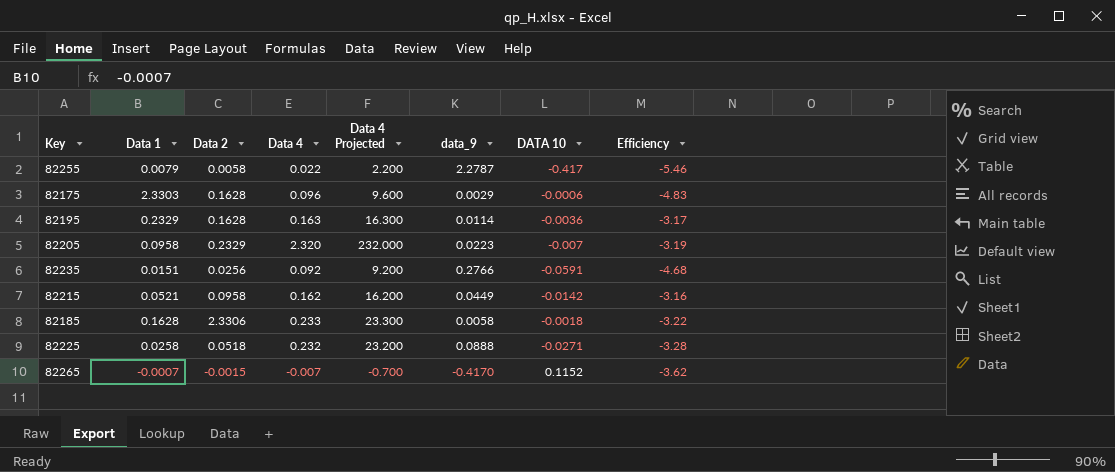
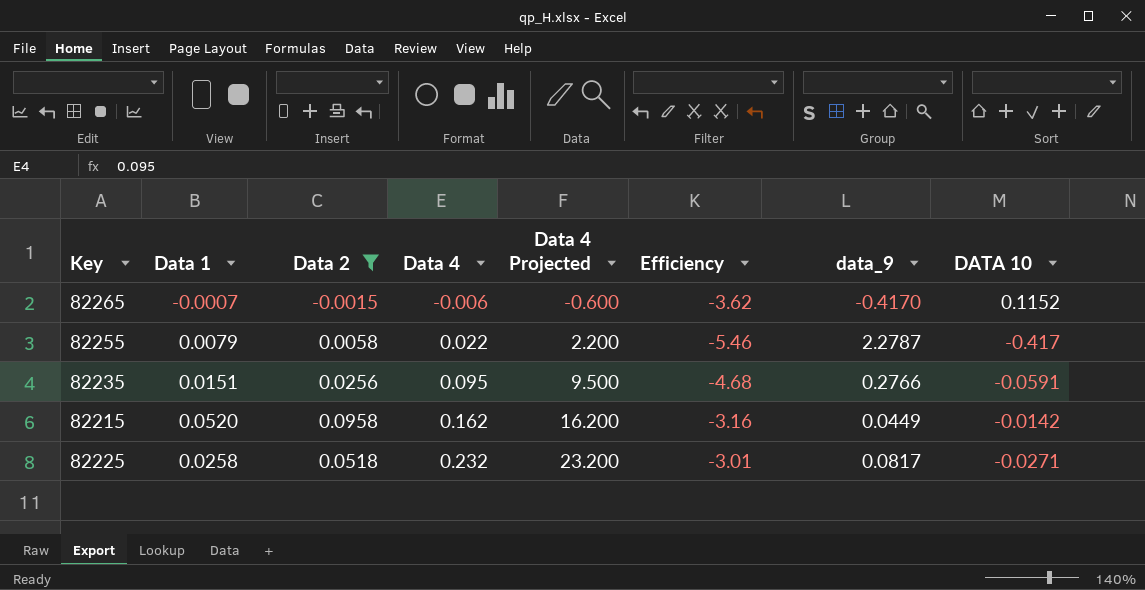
filter: none -> Data 2 <= 0.0958
row order: none -> Data 4 ascending
column Efficiency | position: 8 -> 6
82265 | Data 4: -0.007 -> -0.006
82265 | Data 4 Projected: -0.700 -> -0.600
82235 | Data 4: 0.092 -> 0.095
82235 | Data 4 Projected: 9.200 -> 9.500
82215 | Data 1: 0.0521 -> 0.0520
82225 | Efficiency: -3.28 -> -3.01
82225 | data_9: 0.0888 -> 0.0817

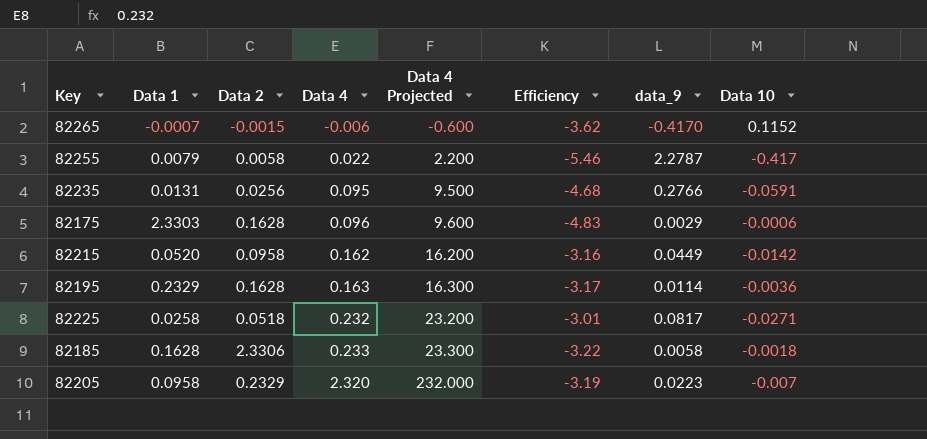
filter: Data 2 <= 0.0958 -> none
column name: DATA 10 -> Data 10
82235 | Data 1: 0.0151 -> 0.0131

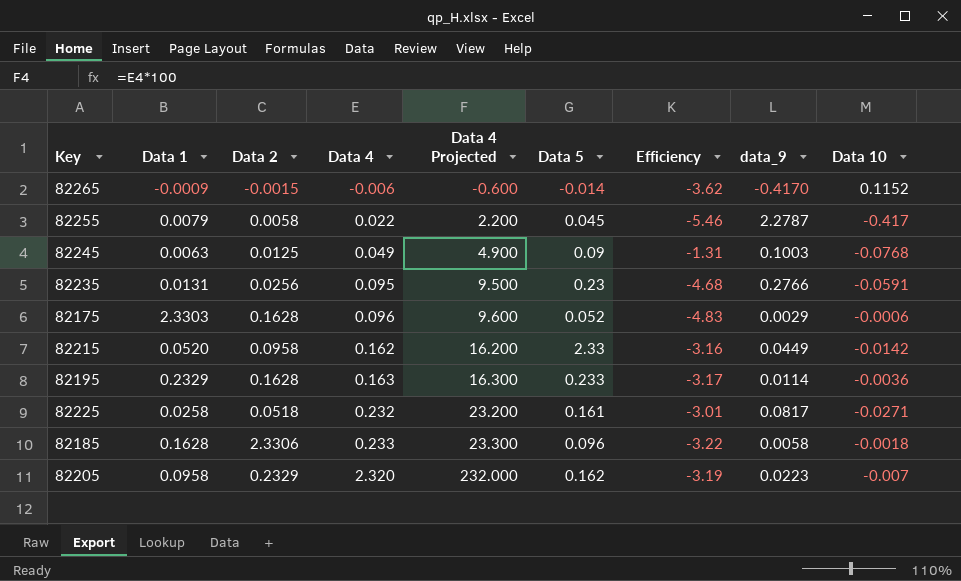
column Data 5 | position: none -> 6
82265 | Data 1: -0.0007 -> -0.0009
row 82245: none -> 0.0063 | 0.0125 | 0.049 | 4.900 | 0.09 | -1.31 | 0.1003 | -0.0768

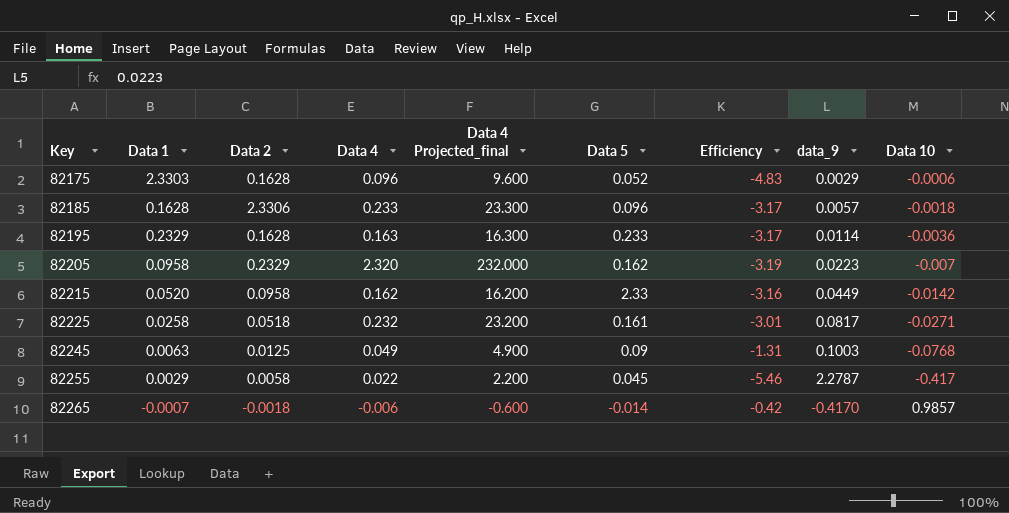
row order: Data 4 ascending -> Key ascending
column name: Data 4 Projected -> Data 4 Projected_final
row 82235: 0.0131 | 0.0256 | 0.095 | 9.500 | 0.23 | -4.68 | 0.2766 | -0.0591 -> none
82185 | Efficiency: -3.22 -> -3.17
82185 | data_9: 0.0058 -> 0.0057
82255 | Data 1: 0.0079 -> 0.0029
82265 | Data 1: -0.0009 -> -0.0007
82265 | Data 2: -0.0015 -> -0.0018
82265 | Efficiency: -3.62 -> -0.42
82265 | Data 10: 0.1152 -> 0.9857

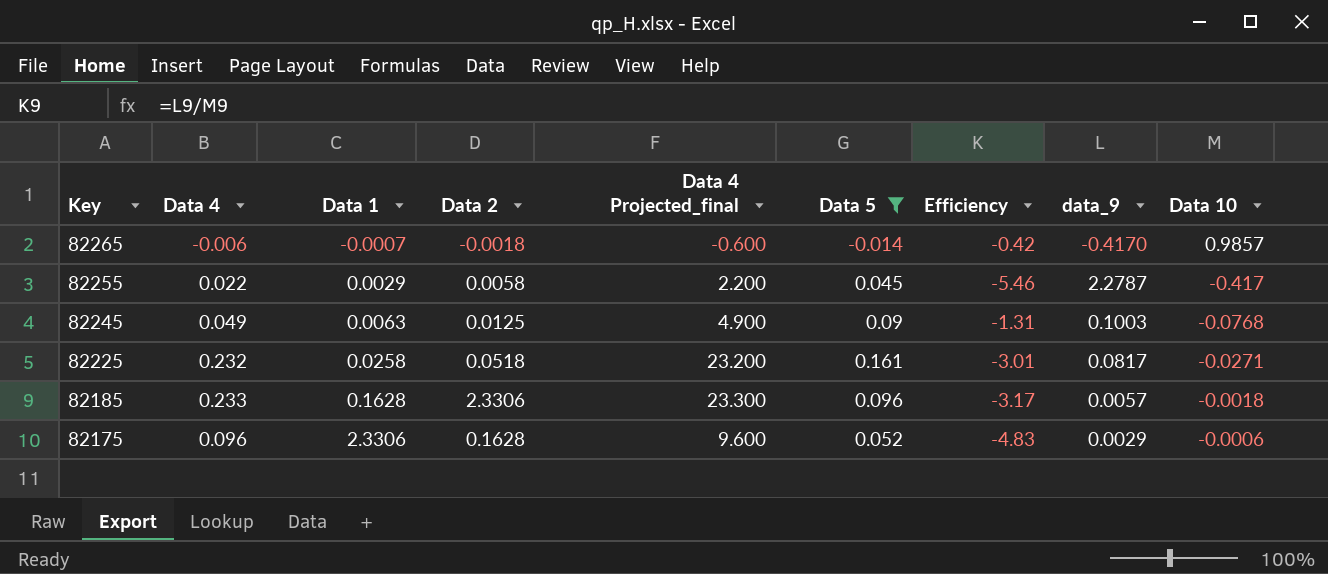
filter: none -> Data 5 <= 0.161
row order: Key ascending -> Key descending
column Data 4 | position: 4 -> 2
82175 | Data 1: 2.3303 -> 2.3306

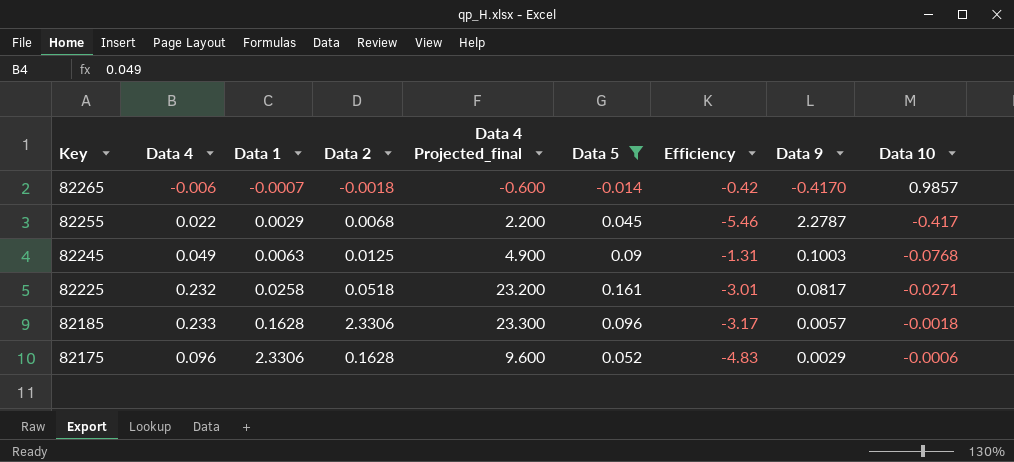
column name: data_9 -> Data 9
82255 | Data 2: 0.0058 -> 0.0068

